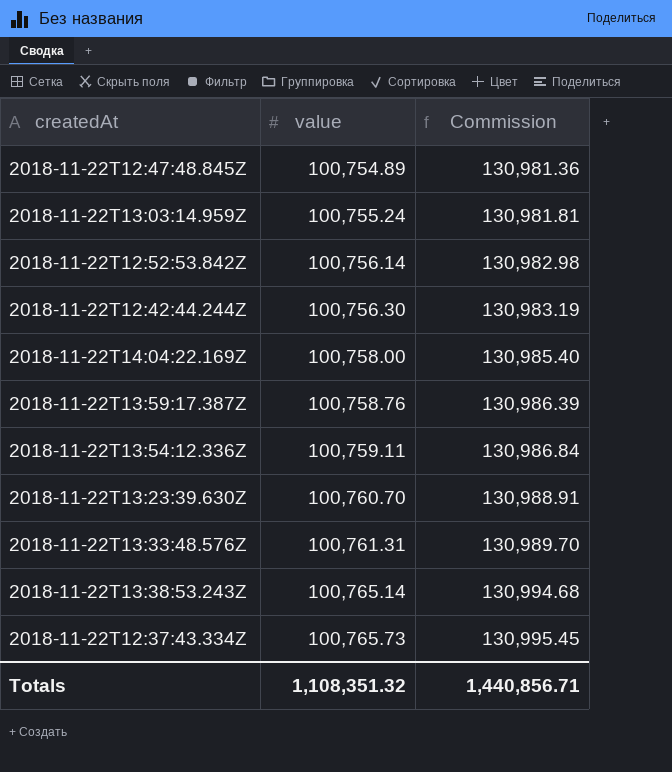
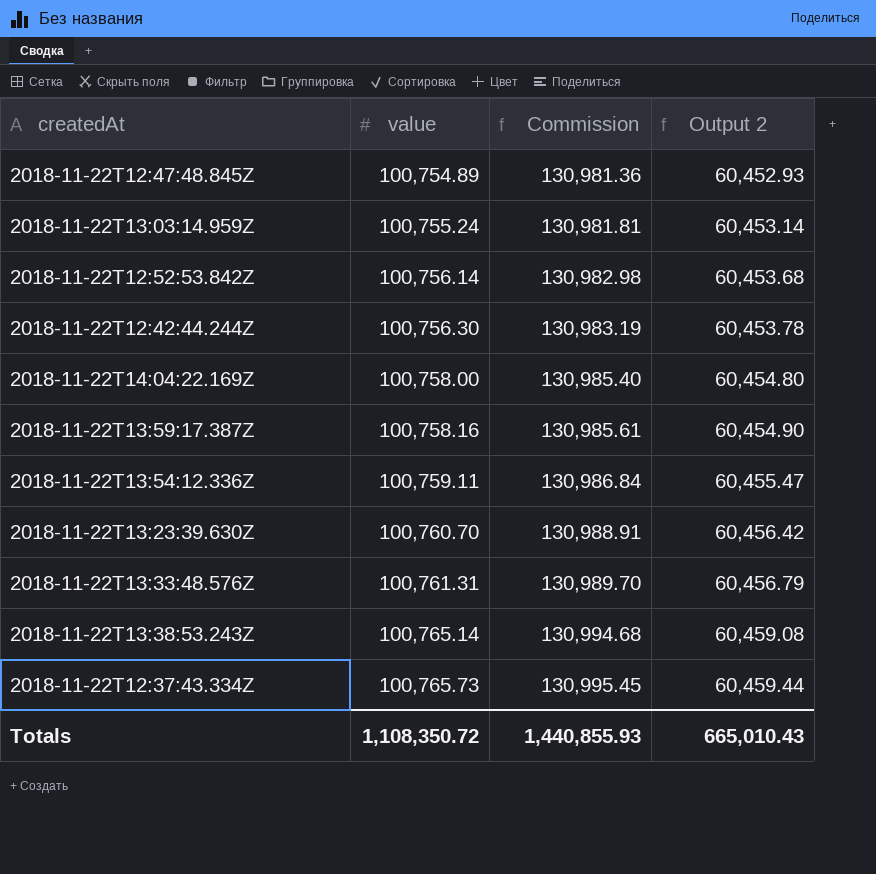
column Output 2 | formula: none -> [value] * 0.6
2018-11-22T13:59:17.387Z | value: 100,758.76 -> 100,758.16
2018-11-22T13:59:17.387Z | Commission: 130,986.39 -> 130,985.61
Totals | value: 1,108,351.32 -> 1,108,350.72
Totals | Commission: 1,440,856.71 -> 1,440,855.93

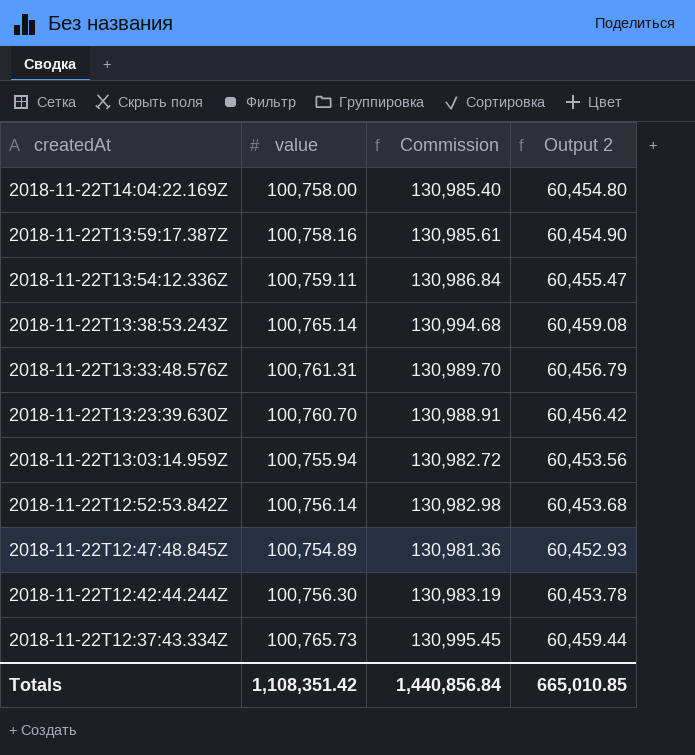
row order: value ascending -> createdAt descending
2018-11-22T13:03:14.959Z | value: 100,755.24 -> 100,755.94
2018-11-22T13:03:14.959Z | Commission: 130,981.81 -> 130,982.72
2018-11-22T13:03:14.959Z | Output 2: 60,453.14 -> 60,453.56
Totals | value: 1,108,350.72 -> 1,108,351.42
Totals | Commission: 1,440,855.93 -> 1,440,856.84
Totals | Output 2: 665,010.43 -> 665,010.85

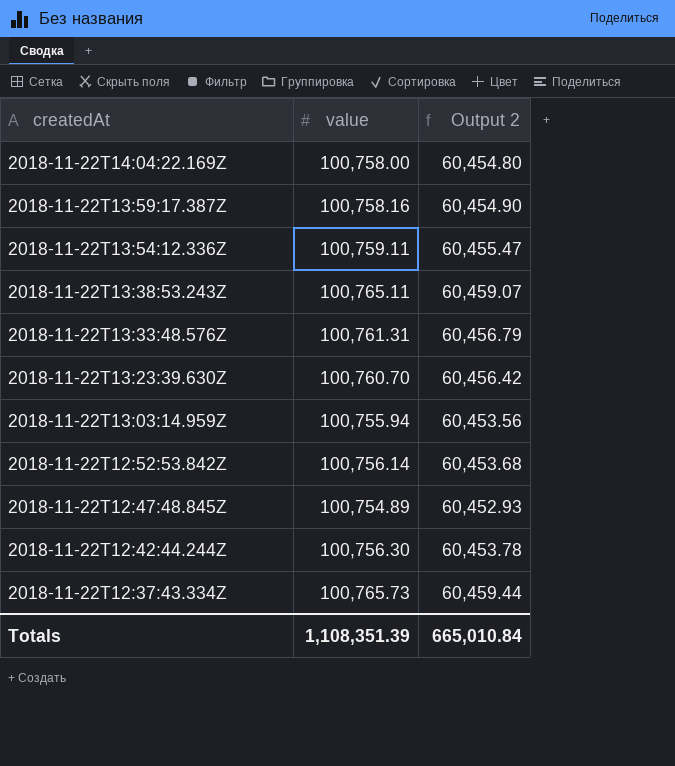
column Commission | formula: [value] * 1.3 -> none
2018-11-22T13:38:53.243Z | value: 100,765.14 -> 100,765.11
2018-11-22T13:38:53.243Z | Output 2: 60,459.08 -> 60,459.07
Totals | value: 1,108,351.42 -> 1,108,351.39
Totals | Output 2: 665,010.85 -> 665,010.84

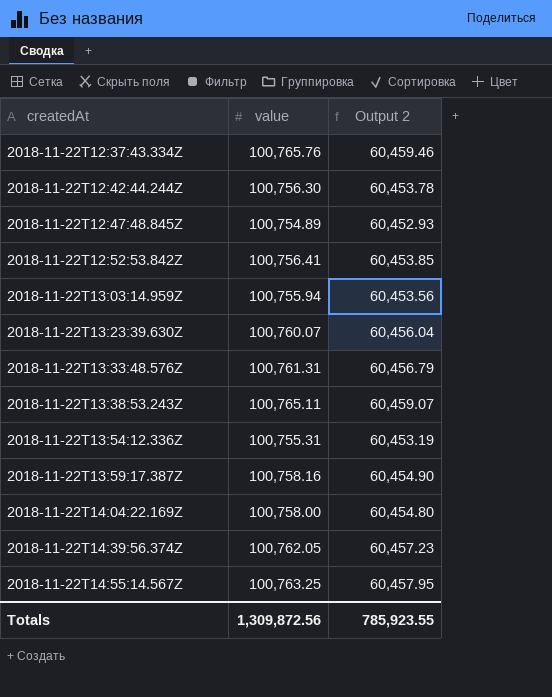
row order: createdAt descending -> createdAt ascending
2018-11-22T12:37:43.334Z | value: 100,765.73 -> 100,765.76
2018-11-22T12:37:43.334Z | Output 2: 60,459.44 -> 60,459.46
2018-11-22T12:52:53.842Z | value: 100,756.14 -> 100,756.41
2018-11-22T12:52:53.842Z | Output 2: 60,453.68 -> 60,453.85
2018-11-22T13:23:39.630Z | value: 100,760.70 -> 100,760.07
2018-11-22T13:23:39.630Z | Output 2: 60,456.42 -> 60,456.04
2018-11-22T13:54:12.336Z | value: 100,759.11 -> 100,755.31
2018-11-22T13:54:12.336Z | Output 2: 60,455.47 -> 60,453.19
row 2018-11-22T14:39:56.374Z: none -> 100,762.05 | 60,457.23
row 2018-11-22T14:55:14.567Z: none -> 100,763.25 | 60,457.95
Totals | value: 1,108,351.39 -> 1,309,872.56
Totals | Output 2: 665,010.84 -> 785,923.55

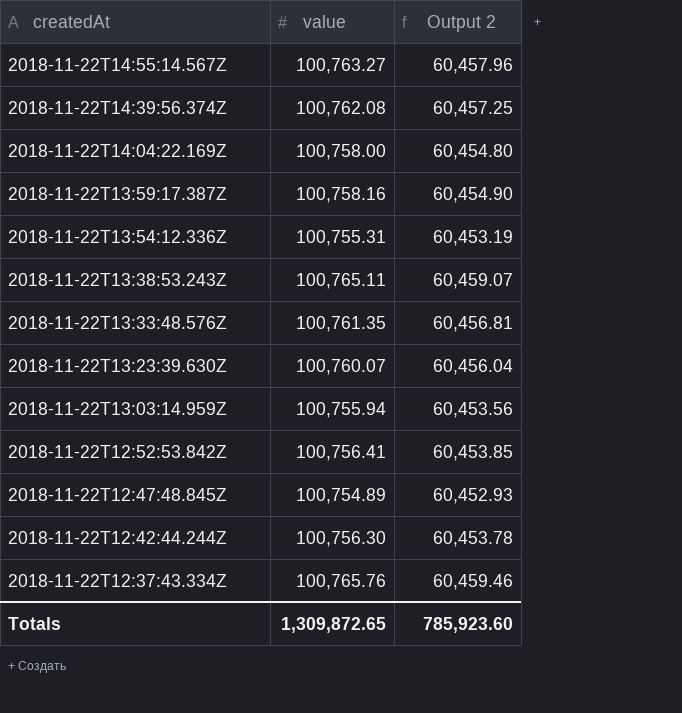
row order: createdAt ascending -> createdAt descending
2018-11-22T14:55:14.567Z | value: 100,763.25 -> 100,763.27
2018-11-22T14:55:14.567Z | Output 2: 60,457.95 -> 60,457.96
2018-11-22T14:39:56.374Z | value: 100,762.05 -> 100,762.08
2018-11-22T14:39:56.374Z | Output 2: 60,457.23 -> 60,457.25
2018-11-22T13:33:48.576Z | value: 100,761.31 -> 100,761.35
2018-11-22T13:33:48.576Z | Output 2: 60,456.79 -> 60,456.81
Totals | value: 1,309,872.56 -> 1,309,872.65
Totals | Output 2: 785,923.55 -> 785,923.60

